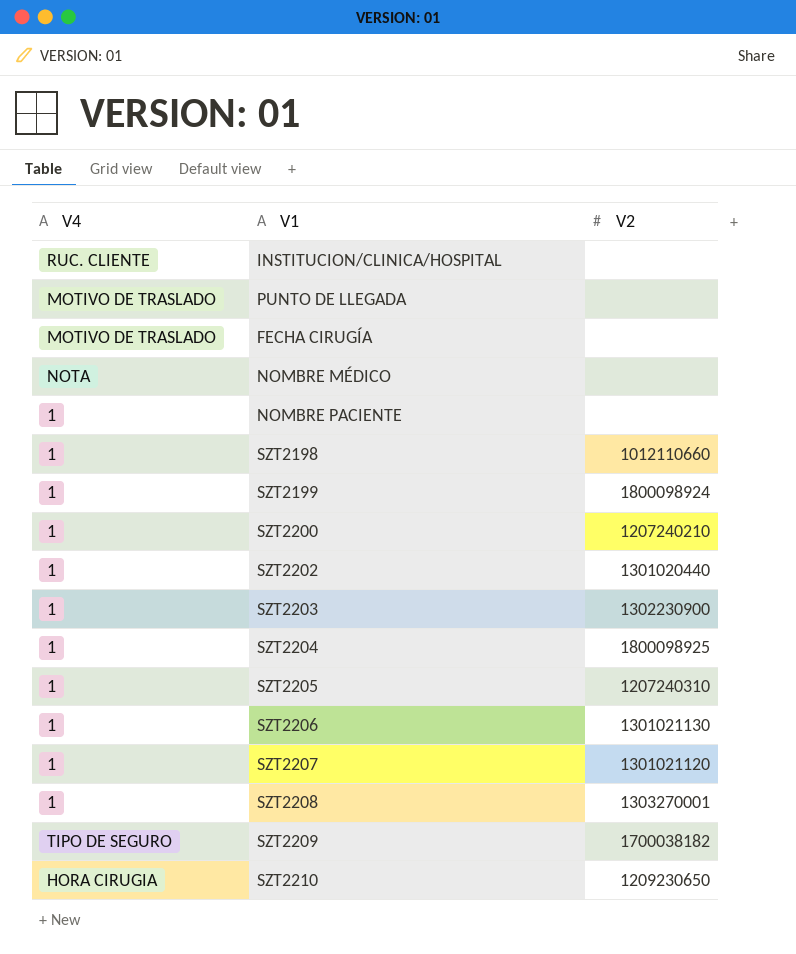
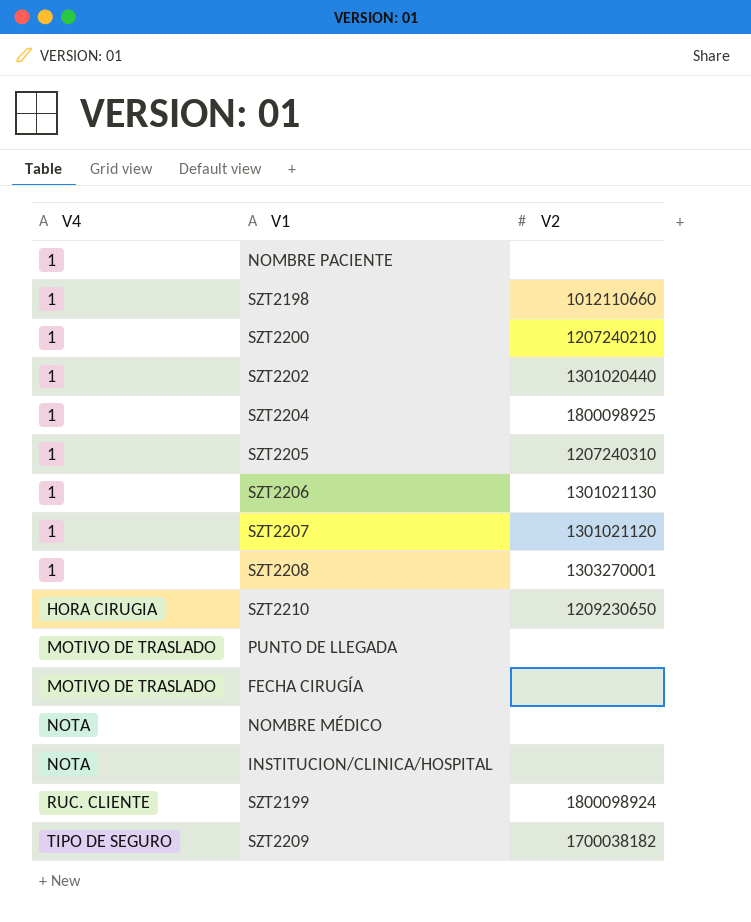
row order: none -> V4 ascending
row SZT2203: 1 | 1302230900 -> none
INSTITUCION/CLINICA/HOSPITAL | V4: RUC. CLIENTE -> NOTA
SZT2199 | V4: 1 -> RUC. CLIENTE

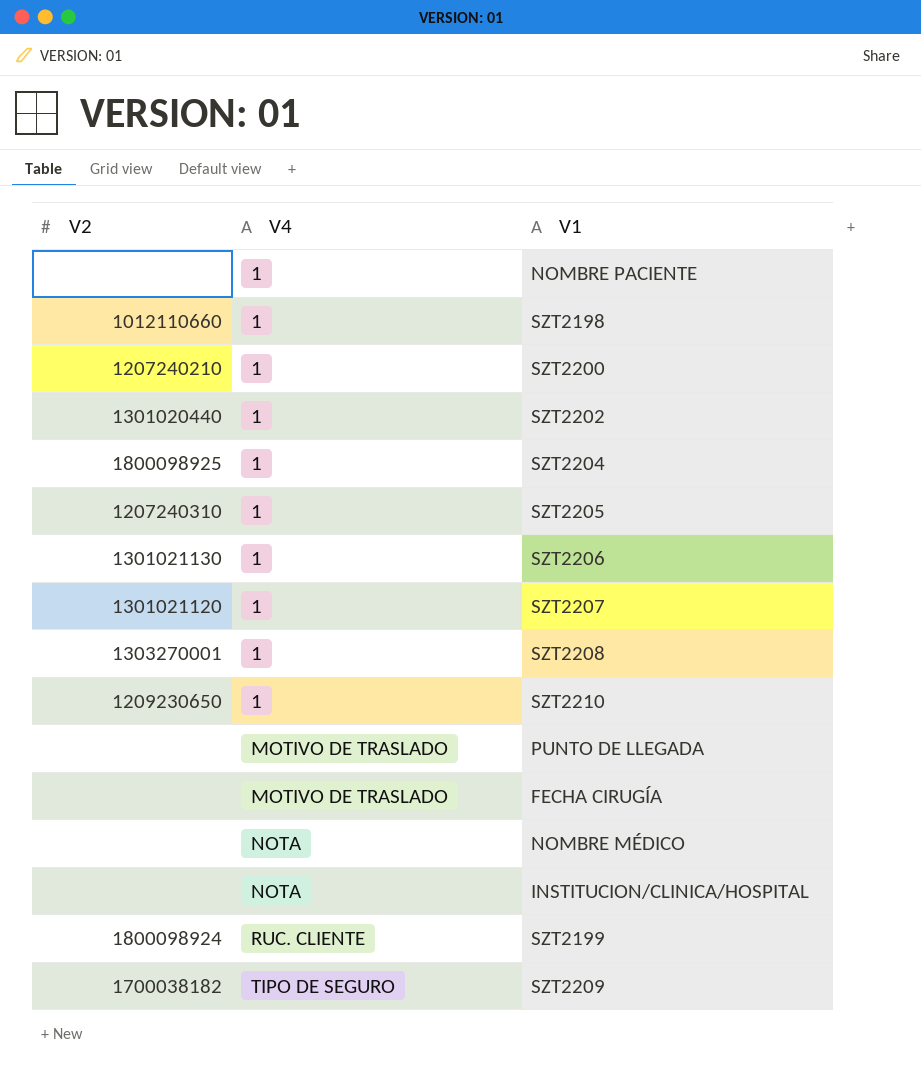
column V2 | position: 3 -> 1
SZT2210 | V4: HORA CIRUGIA -> 1

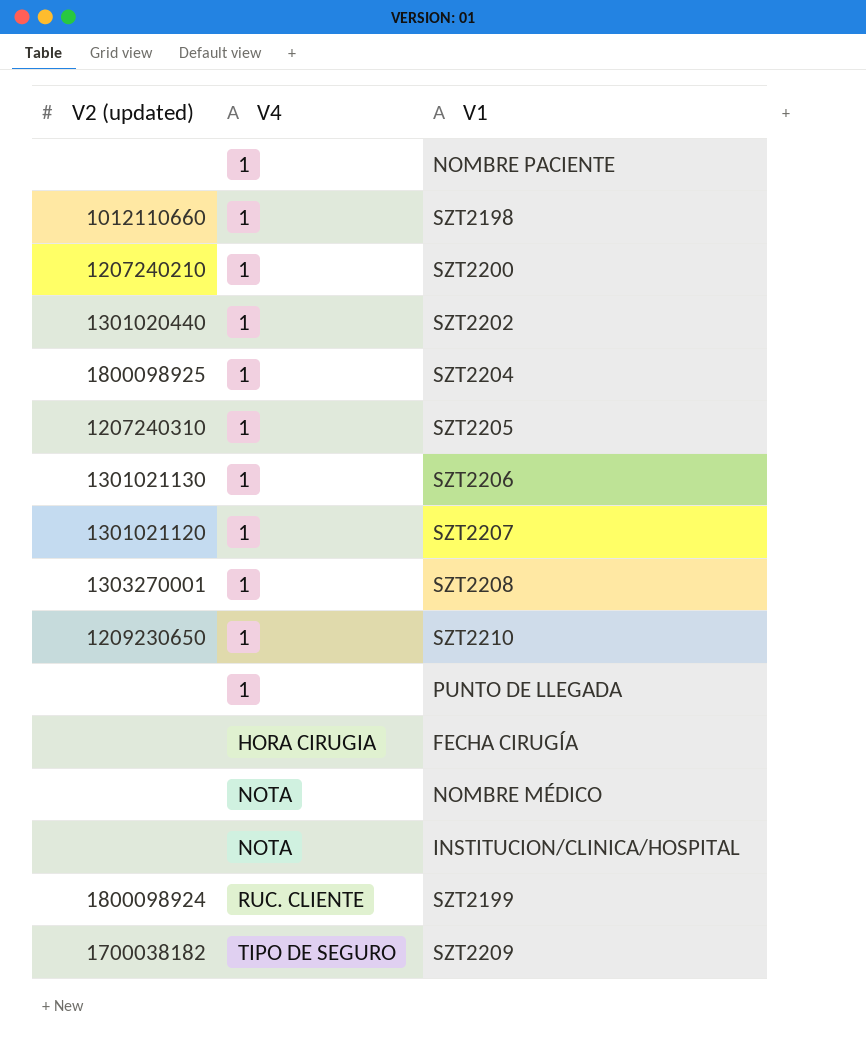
column name: V2 -> V2 (updated)
PUNTO DE LLEGADA | V4: MOTIVO DE TRASLADO -> 1
FECHA CIRUGÍA | V4: MOTIVO DE TRASLADO -> HORA CIRUGIA

